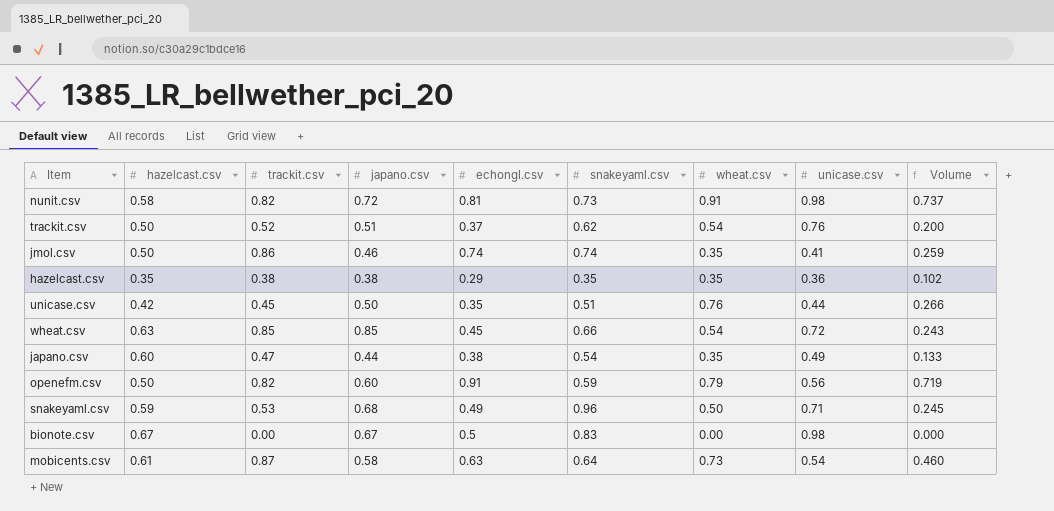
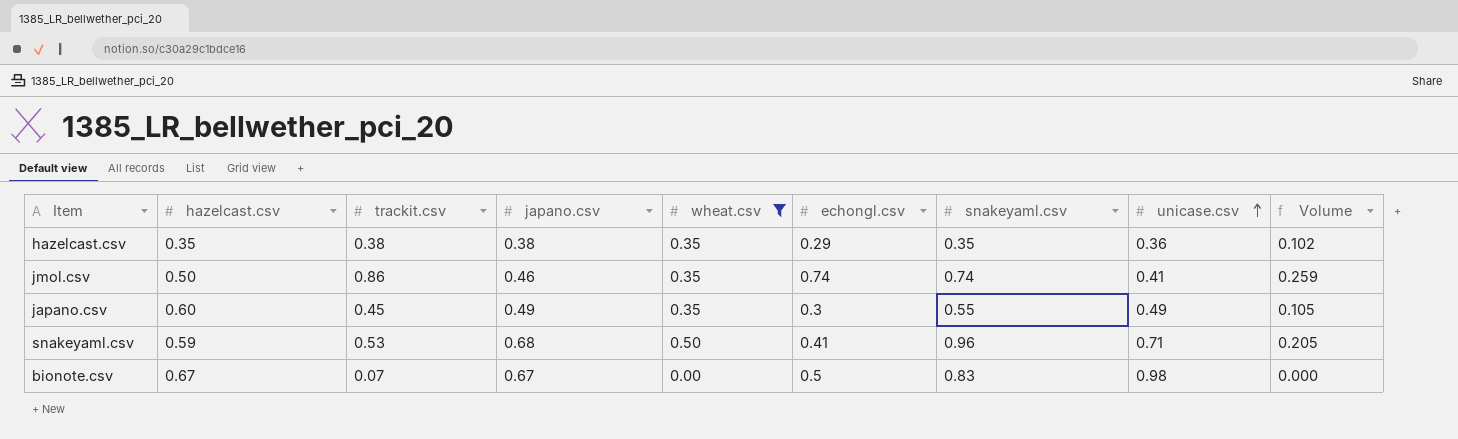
filter: none -> wheat.csv <= 0.50
row order: none -> unicase.csv ascending
column wheat.csv | position: 7 -> 5
japano.csv | trackit.csv: 0.47 -> 0.45
japano.csv | japano.csv: 0.44 -> 0.49
japano.csv | echongl.csv: 0.38 -> 0.3
japano.csv | snakeyaml.csv: 0.54 -> 0.55
japano.csv | Volume: 0.133 -> 0.105
snakeyaml.csv | echongl.csv: 0.49 -> 0.41
snakeyaml.csv | Volume: 0.245 -> 0.205
bionote.csv | trackit.csv: 0.00 -> 0.07

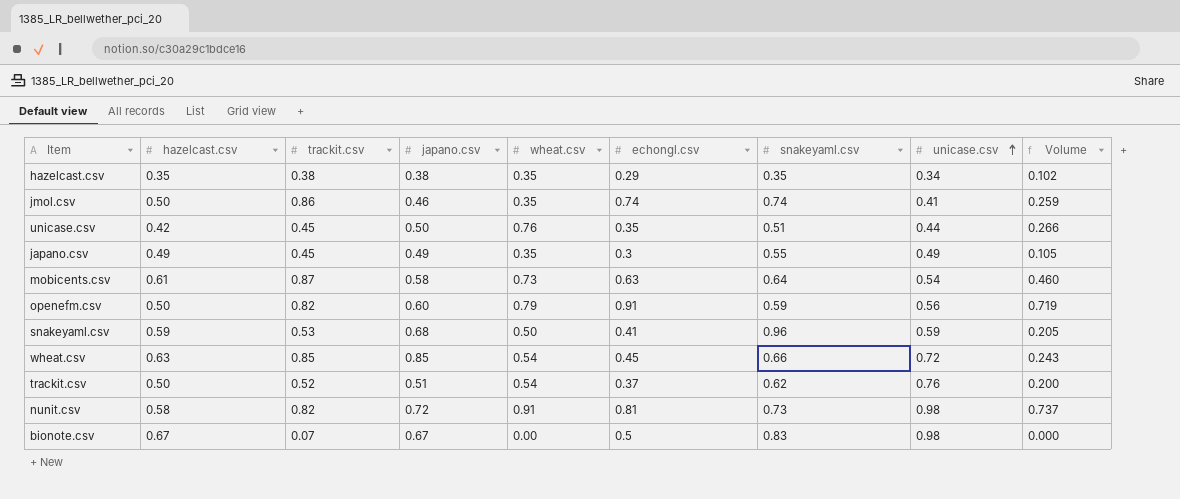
filter: wheat.csv <= 0.50 -> none
hazelcast.csv | unicase.csv: 0.36 -> 0.34
japano.csv | hazelcast.csv: 0.60 -> 0.49
snakeyaml.csv | unicase.csv: 0.71 -> 0.59

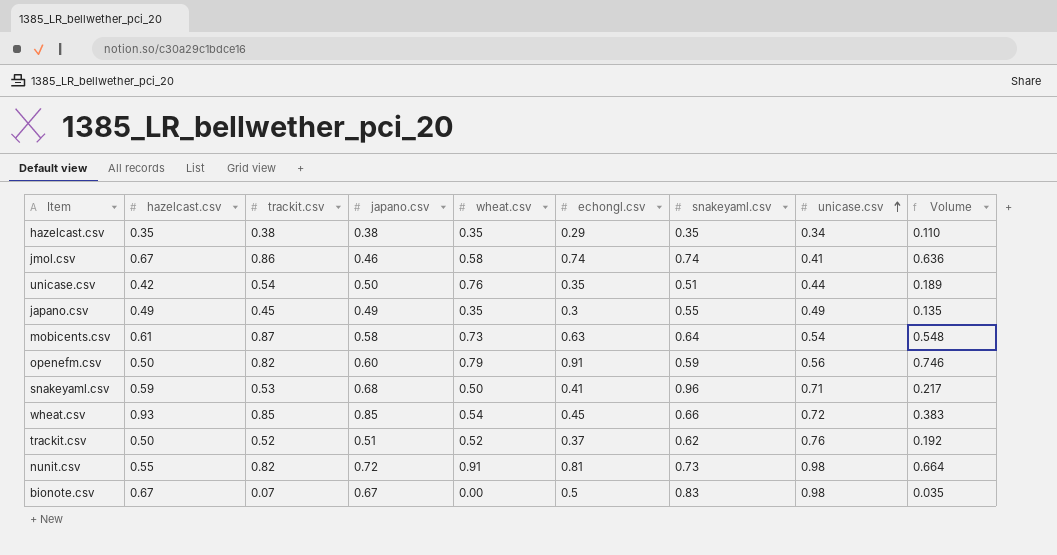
column Volume | formula: [wheat.csv] * [echongl.csv] -> [trackit.csv] * [echongl.csv]
jmol.csv | hazelcast.csv: 0.50 -> 0.67
jmol.csv | wheat.csv: 0.35 -> 0.58
unicase.csv | trackit.csv: 0.45 -> 0.54
snakeyaml.csv | unicase.csv: 0.59 -> 0.71
wheat.csv | hazelcast.csv: 0.63 -> 0.93
trackit.csv | wheat.csv: 0.54 -> 0.52
nunit.csv | hazelcast.csv: 0.58 -> 0.55

